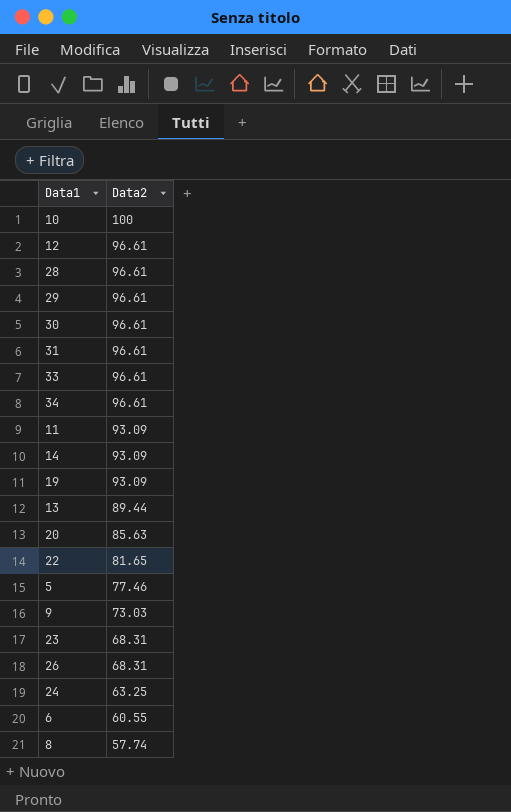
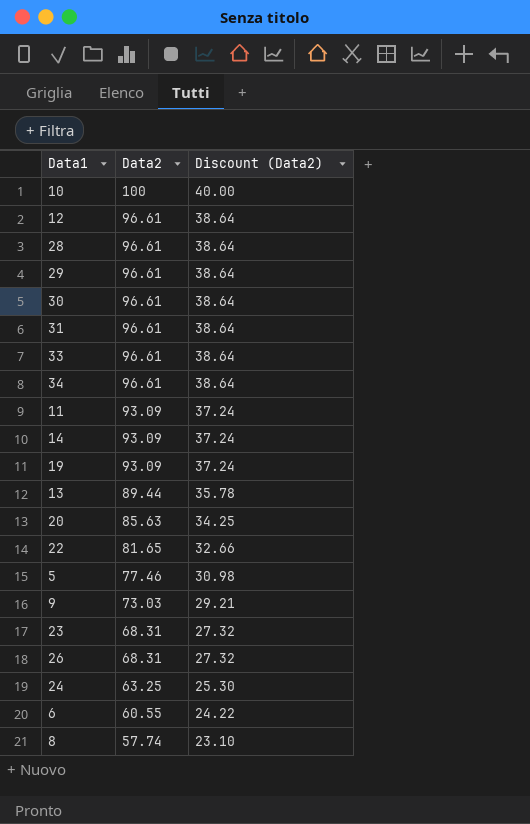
column Discount (Data2) | formula: none -> [Data2] * 0.4

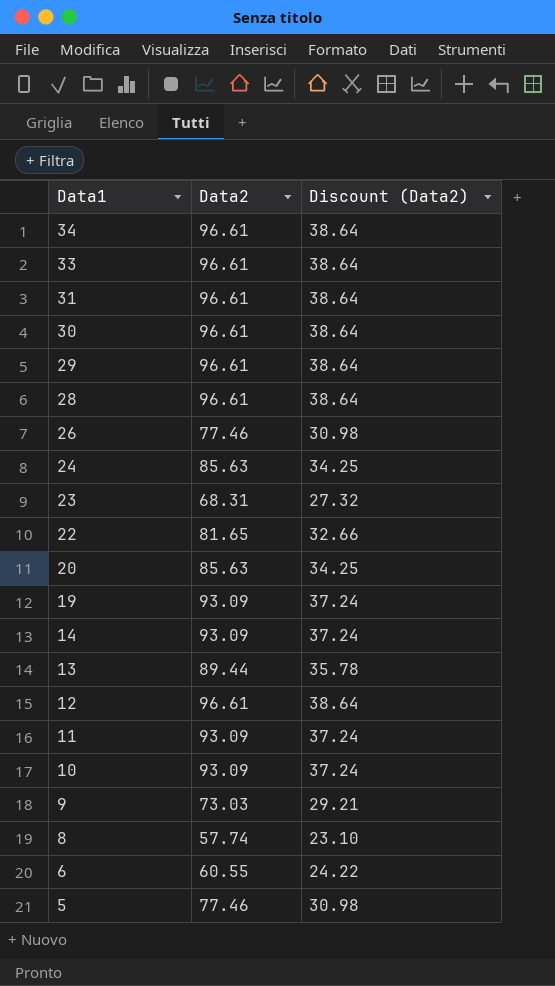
row order: Data2 descending -> Data1 descending
26 | Data2: 68.31 -> 77.46
26 | Discount (Data2): 27.32 -> 30.98
24 | Data2: 63.25 -> 85.63
24 | Discount (Data2): 25.30 -> 34.25
10 | Data2: 100 -> 93.09
10 | Discount (Data2): 40.00 -> 37.24

